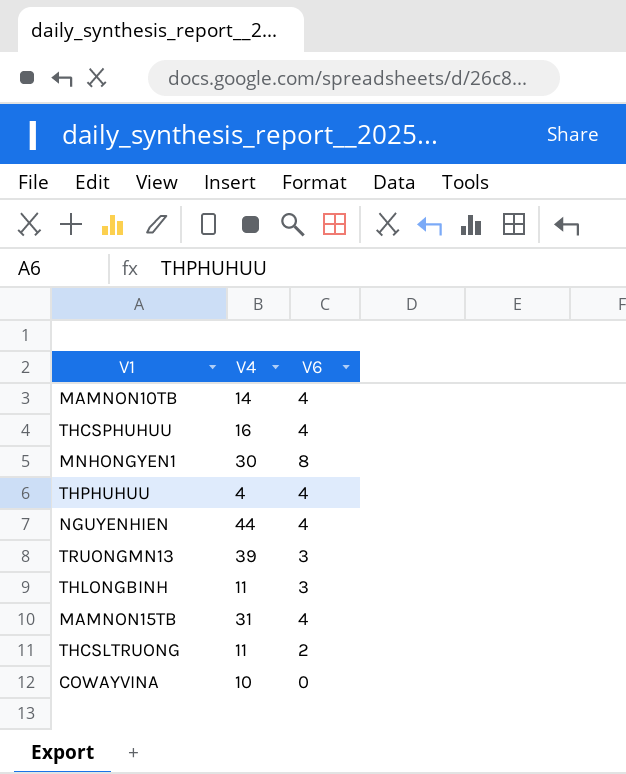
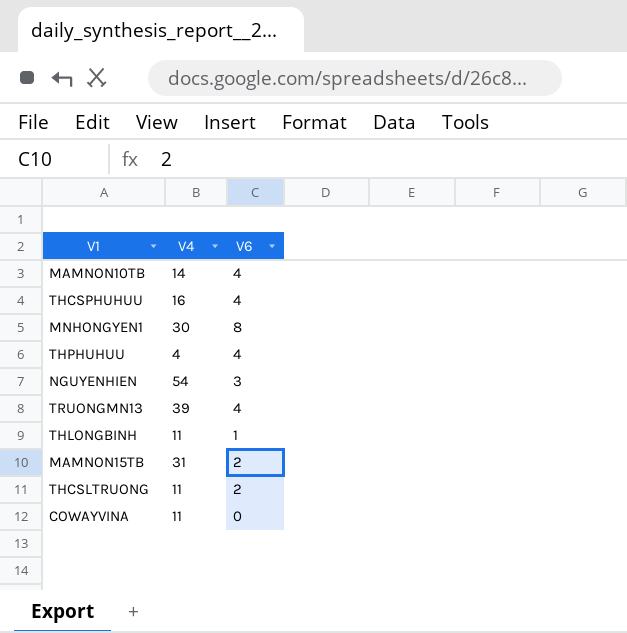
NGUYENHIEN | V4: 44 -> 54
NGUYENHIEN | V6: 4 -> 3
TRUONGMN13 | V6: 3 -> 4
THLONGBINH | V6: 3 -> 1
MAMNON15TB | V6: 4 -> 2
COWAYVINA | V4: 10 -> 11

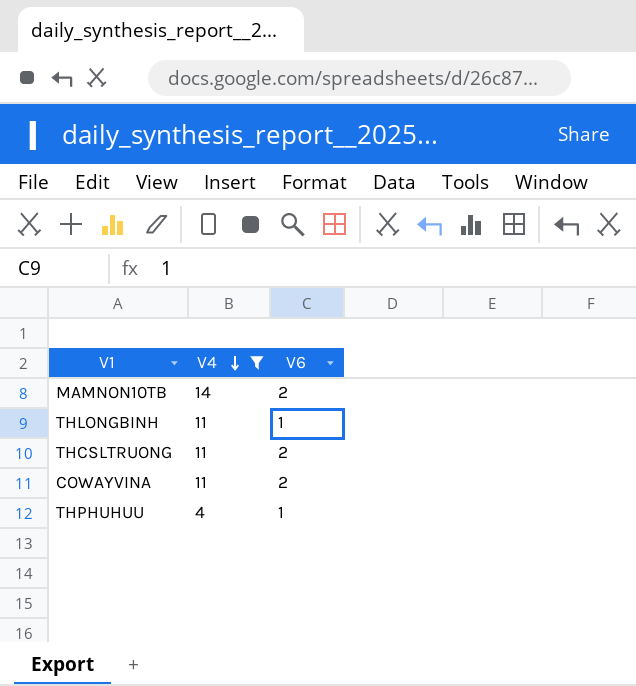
filter: none -> V4 <= 14
row order: none -> V4 descending
MAMNON10TB | V6: 4 -> 2
COWAYVINA | V6: 0 -> 2
THPHUHUU | V6: 4 -> 1

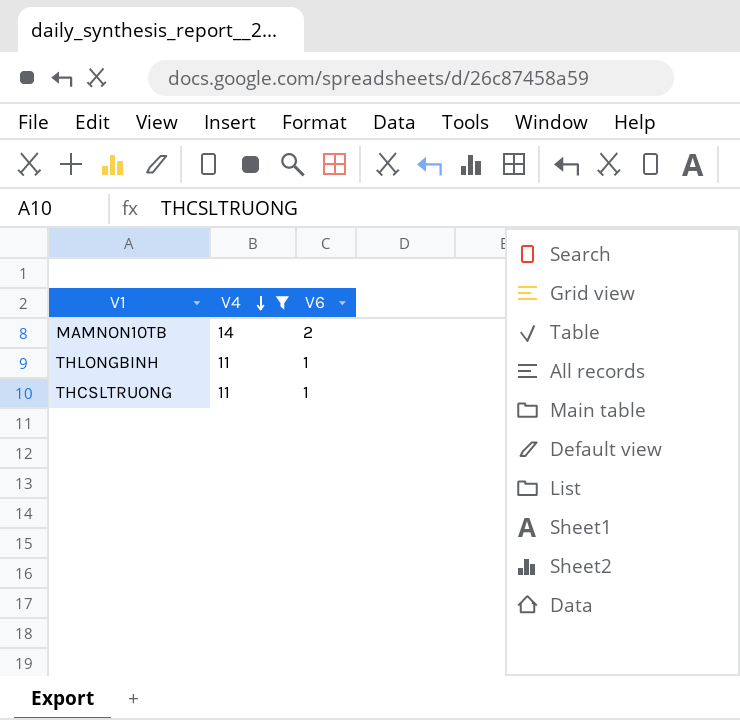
row COWAYVINA: 11 | 2 -> none
row THPHUHUU: 4 | 1 -> none
THCSLTRUONG | V6: 2 -> 1

